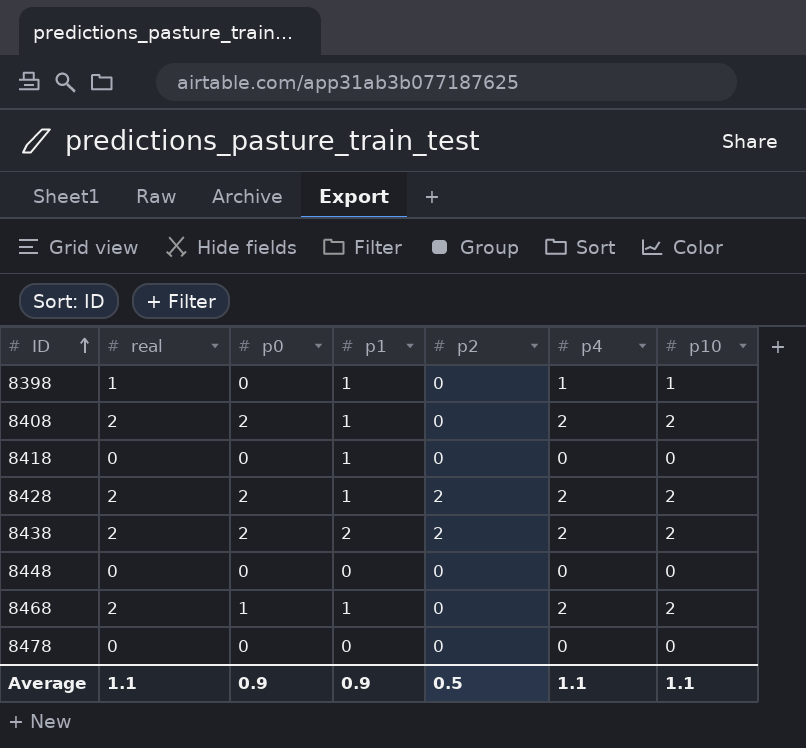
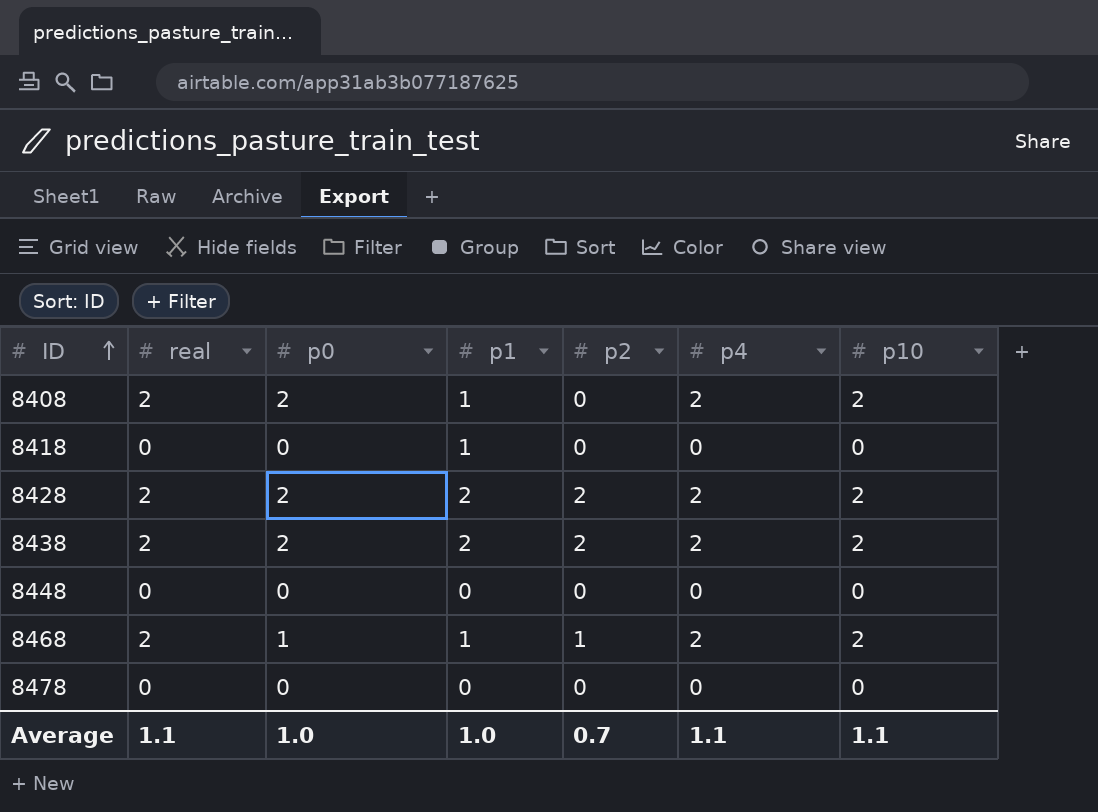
row 8398: 1 | 0 | 1 | 0 | 1 | 1 -> none
8428 | p1: 1 -> 2
8468 | p2: 0 -> 1
Average | p0: 0.9 -> 1.0
Average | p1: 0.9 -> 1.0
Average | p2: 0.5 -> 0.7

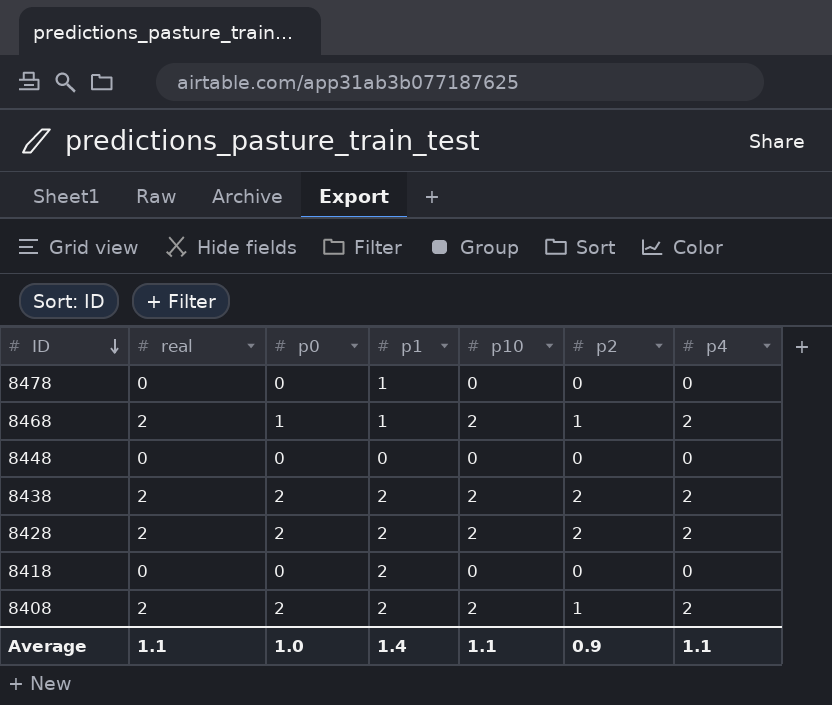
row order: ID ascending -> ID descending
column p10 | position: 7 -> 5
8478 | p1: 0 -> 1
8418 | p1: 1 -> 2
8408 | p1: 1 -> 2
8408 | p2: 0 -> 1
Average | p1: 1.0 -> 1.4
Average | p2: 0.7 -> 0.9

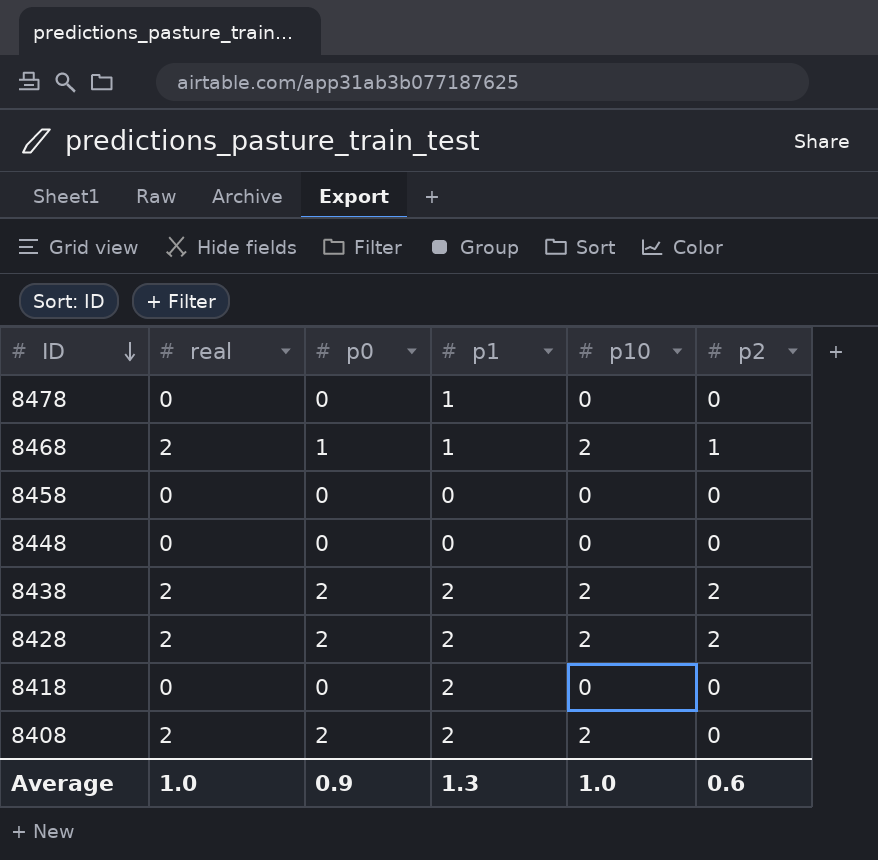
column p4 | position: 7 -> none
row 8458: none -> 0 | 0 | 0 | 0 | 0
8408 | p2: 1 -> 0
Average | real: 1.1 -> 1.0
Average | p0: 1.0 -> 0.9
Average | p1: 1.4 -> 1.3
Average | p10: 1.1 -> 1.0
Average | p2: 0.9 -> 0.6

